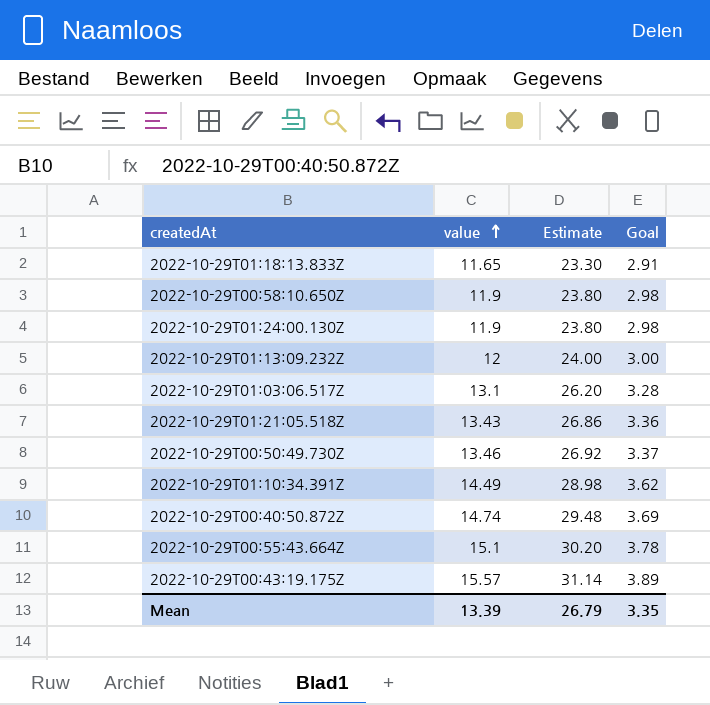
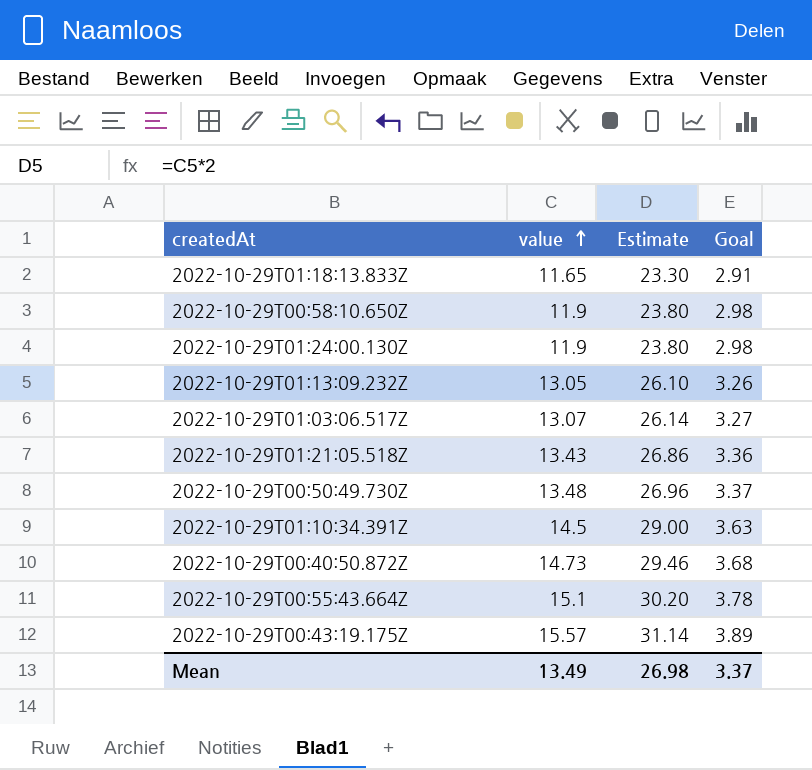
2022-10-29T01:13:09.232Z | value: 12 -> 13.05
2022-10-29T01:13:09.232Z | Estimate: 24.00 -> 26.10
2022-10-29T01:13:09.232Z | Goal: 3.00 -> 3.26
2022-10-29T01:03:06.517Z | value: 13.1 -> 13.07
2022-10-29T01:03:06.517Z | Estimate: 26.20 -> 26.14
2022-10-29T01:03:06.517Z | Goal: 3.28 -> 3.27
2022-10-29T00:50:49.730Z | value: 13.46 -> 13.48
2022-10-29T00:50:49.730Z | Estimate: 26.92 -> 26.96
2022-10-29T01:10:34.391Z | value: 14.49 -> 14.5
2022-10-29T01:10:34.391Z | Estimate: 28.98 -> 29.00
2022-10-29T01:10:34.391Z | Goal: 3.62 -> 3.63
2022-10-29T00:40:50.872Z | value: 14.74 -> 14.73
2022-10-29T00:40:50.872Z | Estimate: 29.48 -> 29.46
2022-10-29T00:40:50.872Z | Goal: 3.69 -> 3.68
Mean | value: 13.39 -> 13.49
Mean | Estimate: 26.79 -> 26.98
Mean | Goal: 3.35 -> 3.37

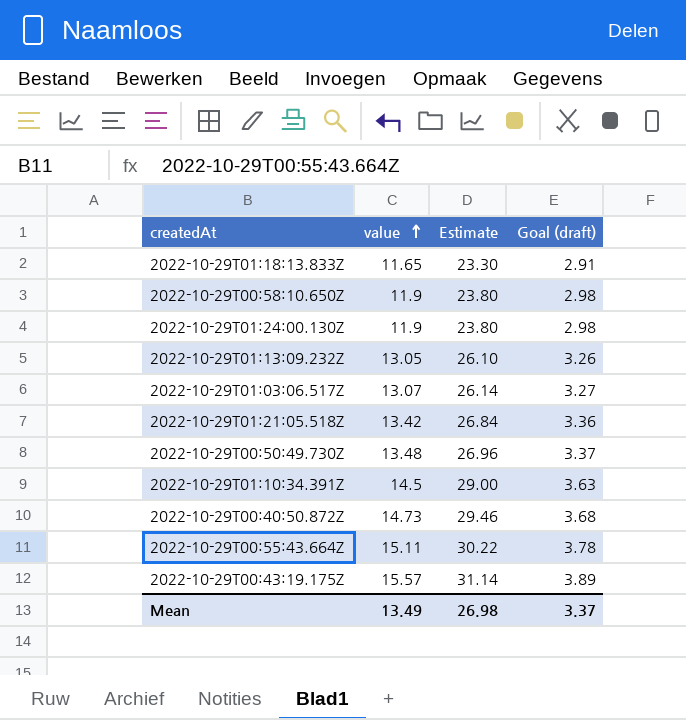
column name: Goal -> Goal (draft)
2022-10-29T01:21:05.518Z | value: 13.43 -> 13.42
2022-10-29T01:21:05.518Z | Estimate: 26.86 -> 26.84
2022-10-29T00:55:43.664Z | value: 15.1 -> 15.11
2022-10-29T00:55:43.664Z | Estimate: 30.20 -> 30.22

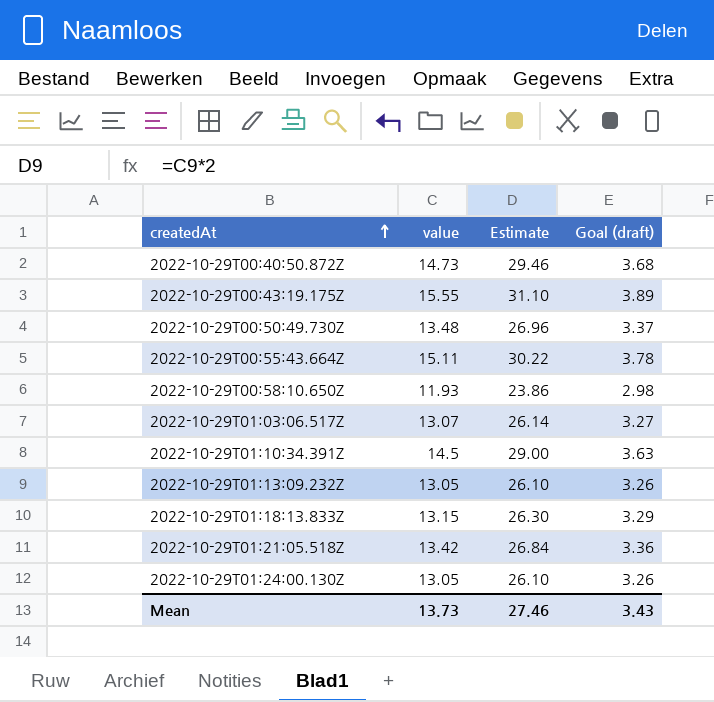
row order: value ascending -> createdAt ascending
2022-10-29T00:43:19.175Z | value: 15.57 -> 15.55
2022-10-29T00:43:19.175Z | Estimate: 31.14 -> 31.10
2022-10-29T00:58:10.650Z | value: 11.9 -> 11.93
2022-10-29T00:58:10.650Z | Estimate: 23.80 -> 23.86
2022-10-29T01:18:13.833Z | value: 11.65 -> 13.15
2022-10-29T01:18:13.833Z | Estimate: 23.30 -> 26.30
2022-10-29T01:18:13.833Z | Goal (draft): 2.91 -> 3.29
2022-10-29T01:24:00.130Z | value: 11.9 -> 13.05
2022-10-29T01:24:00.130Z | Estimate: 23.80 -> 26.10
2022-10-29T01:24:00.130Z | Goal (draft): 2.98 -> 3.26
Mean | value: 13.49 -> 13.73
Mean | Estimate: 26.98 -> 27.46
Mean | Goal (draft): 3.37 -> 3.43

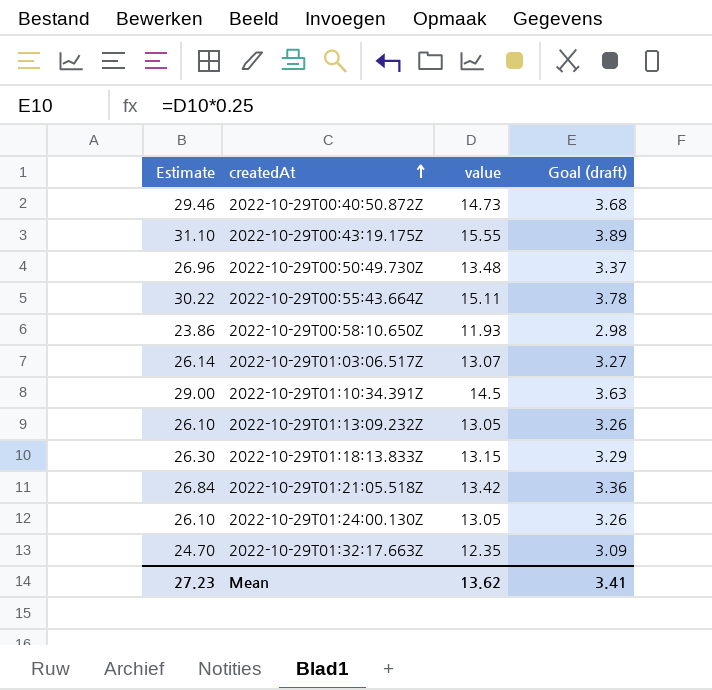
column Estimate | position: 3 -> 1
row 2022-10-29T01:32:17.663Z: none -> 24.70 | 12.35 | 3.09
Mean | Estimate: 27.46 -> 27.23
Mean | value: 13.73 -> 13.62
Mean | Goal (draft): 3.43 -> 3.41

